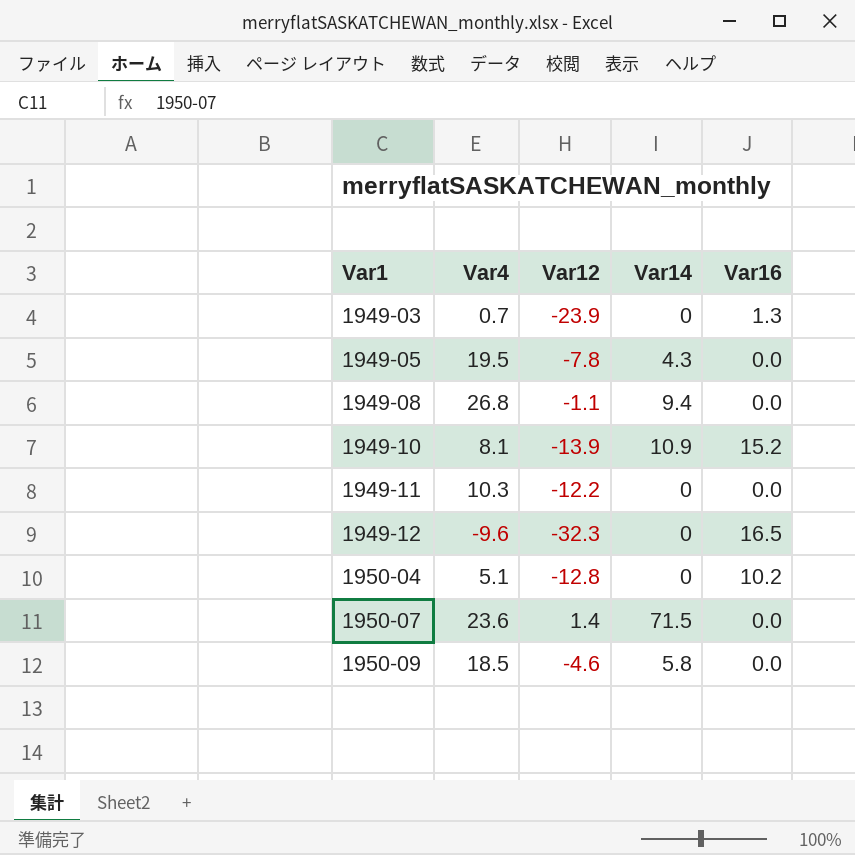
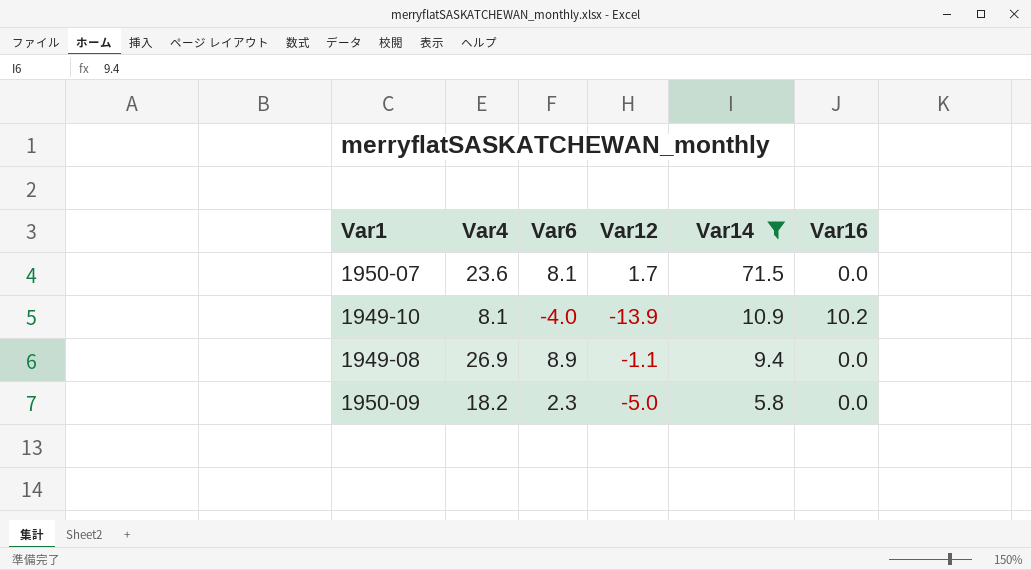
filter: none -> Var14 >= 5.8
row order: Var1 ascending -> Var14 descending
column Var6 | position: none -> 3
1950-07 | Var12: 1.4 -> 1.7
1949-10 | Var16: 15.2 -> 10.2
1949-08 | Var4: 26.8 -> 26.9
1950-09 | Var4: 18.5 -> 18.2
1950-09 | Var12: -4.6 -> -5.0

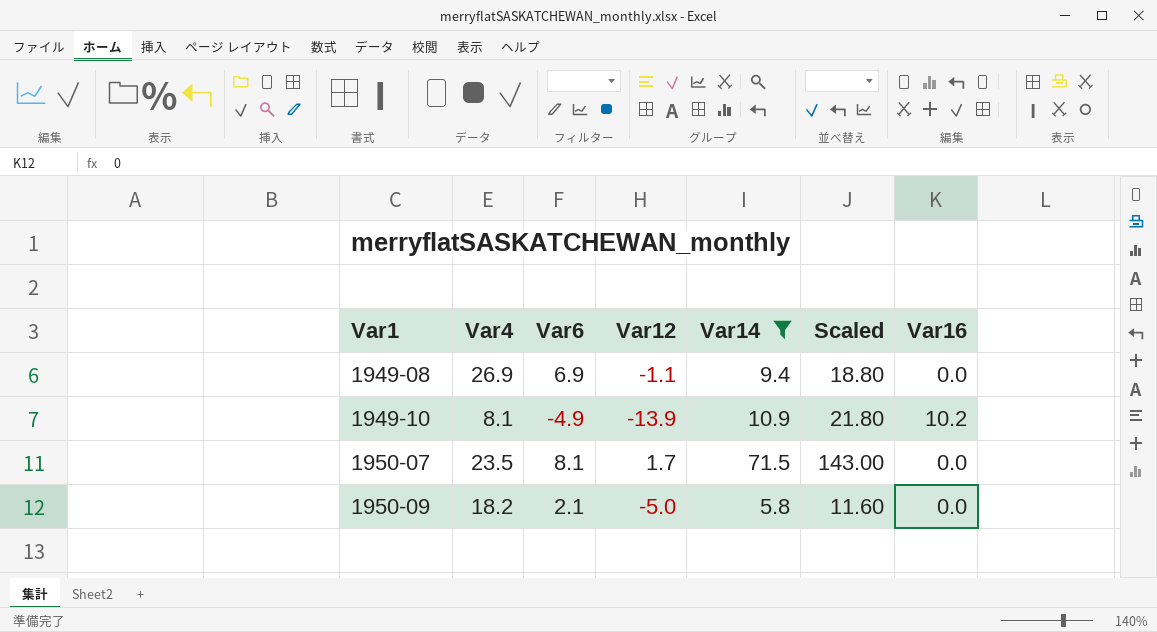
row order: Var14 descending -> Var1 ascending
column Scaled | formula: none -> [Var14] * 2
1949-08 | Var6: 8.9 -> 6.9
1949-10 | Var6: -4.0 -> -4.9
1950-07 | Var4: 23.6 -> 23.5
1950-09 | Var6: 2.3 -> 2.1

